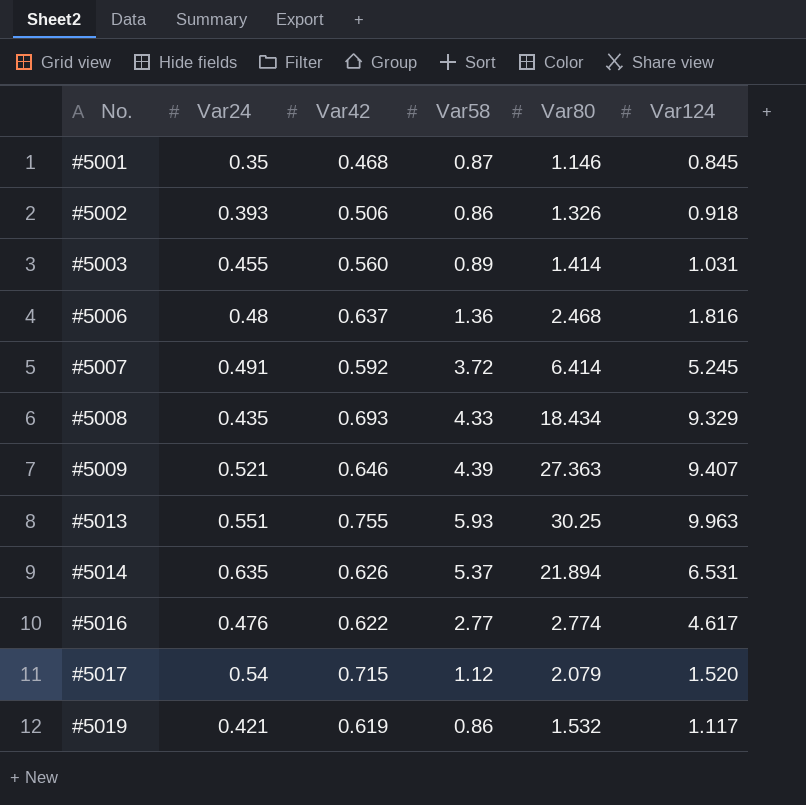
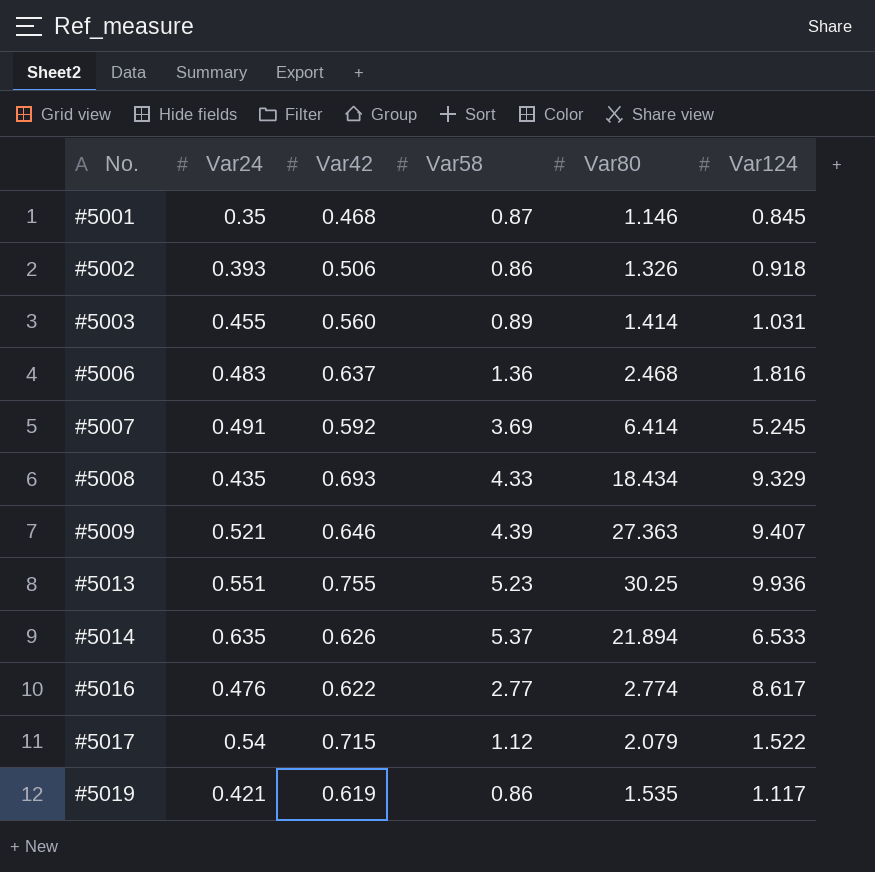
#5006 | Var24: 0.48 -> 0.483
#5007 | Var58: 3.72 -> 3.69
#5013 | Var58: 5.93 -> 5.23
#5013 | Var124: 9.963 -> 9.936
#5014 | Var124: 6.531 -> 6.533
#5016 | Var124: 4.617 -> 8.617
#5017 | Var124: 1.520 -> 1.522
#5019 | Var80: 1.532 -> 1.535

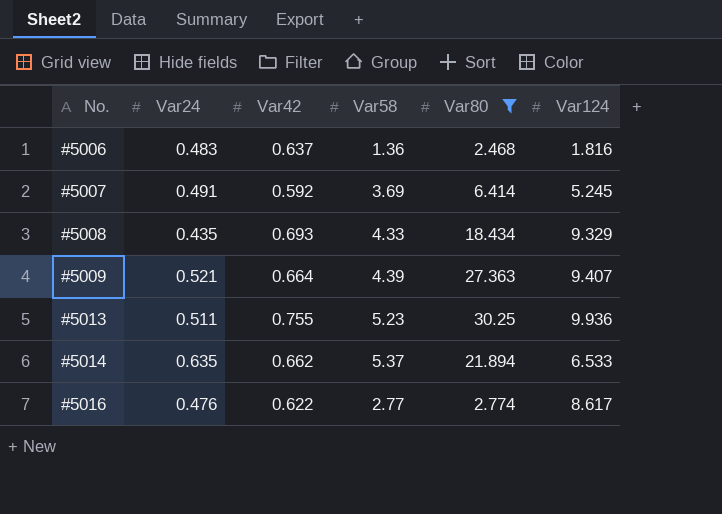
filter: none -> Var80 >= 2.468
#5009 | Var42: 0.646 -> 0.664
#5013 | Var24: 0.551 -> 0.511
#5014 | Var42: 0.626 -> 0.662

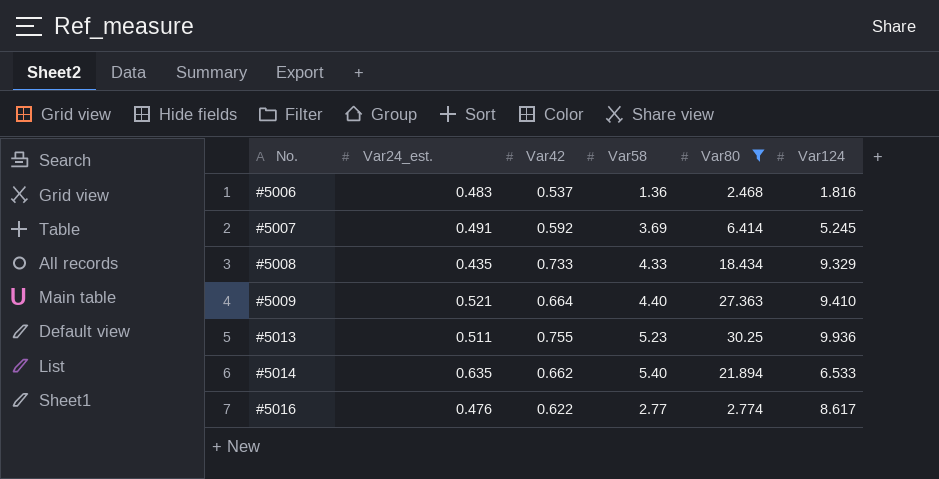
column name: Var24 -> Var24_est.
#5006 | Var42: 0.637 -> 0.537
#5008 | Var42: 0.693 -> 0.733
#5009 | Var58: 4.39 -> 4.40
#5009 | Var124: 9.407 -> 9.410
#5014 | Var58: 5.37 -> 5.40

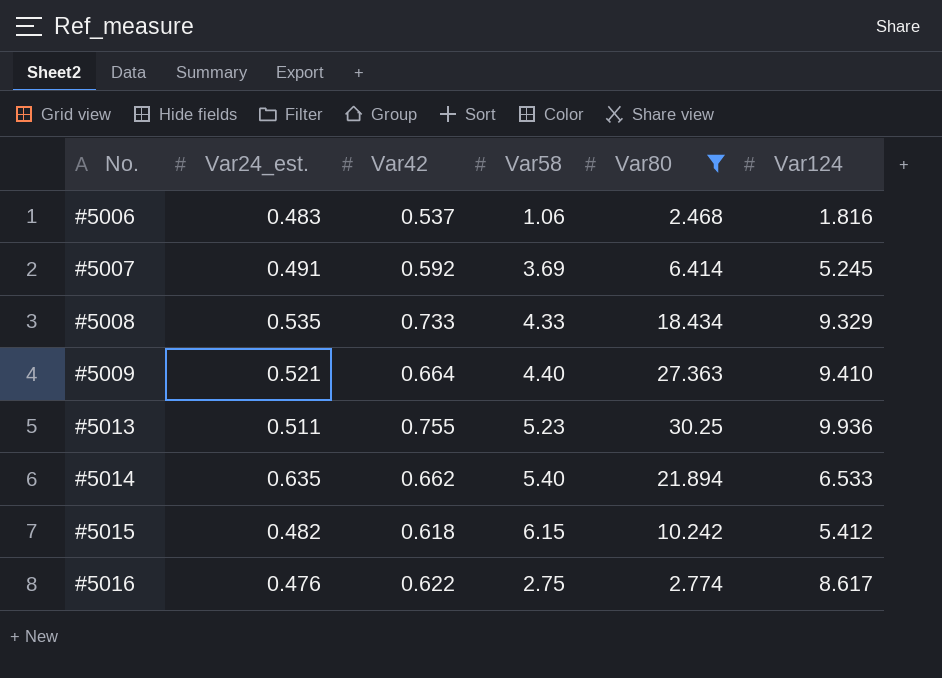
#5006 | Var58: 1.36 -> 1.06
#5008 | Var24_est.: 0.435 -> 0.535
row #5015: none -> 0.482 | 0.618 | 6.15 | 10.242 | 5.412
#5016 | Var58: 2.77 -> 2.75

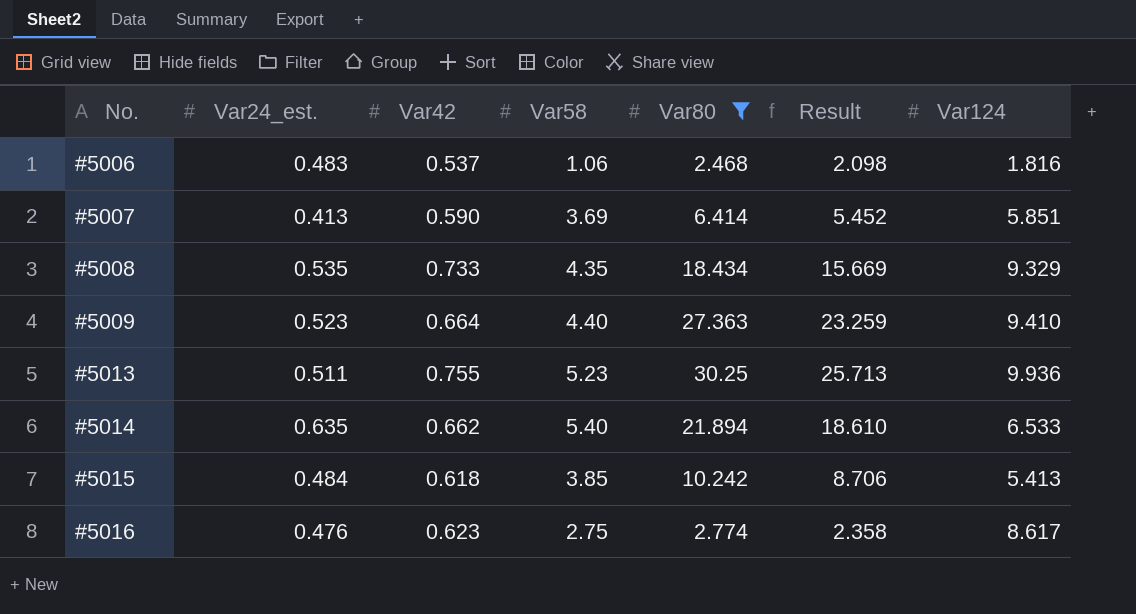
column Result | formula: none -> [Var80] * 0.85
#5007 | Var24_est.: 0.491 -> 0.413
#5007 | Var42: 0.592 -> 0.590
#5007 | Var124: 5.245 -> 5.851
#5008 | Var58: 4.33 -> 4.35
#5009 | Var24_est.: 0.521 -> 0.523
#5015 | Var24_est.: 0.482 -> 0.484
#5015 | Var58: 6.15 -> 3.85
#5015 | Var124: 5.412 -> 5.413
#5016 | Var42: 0.622 -> 0.623

